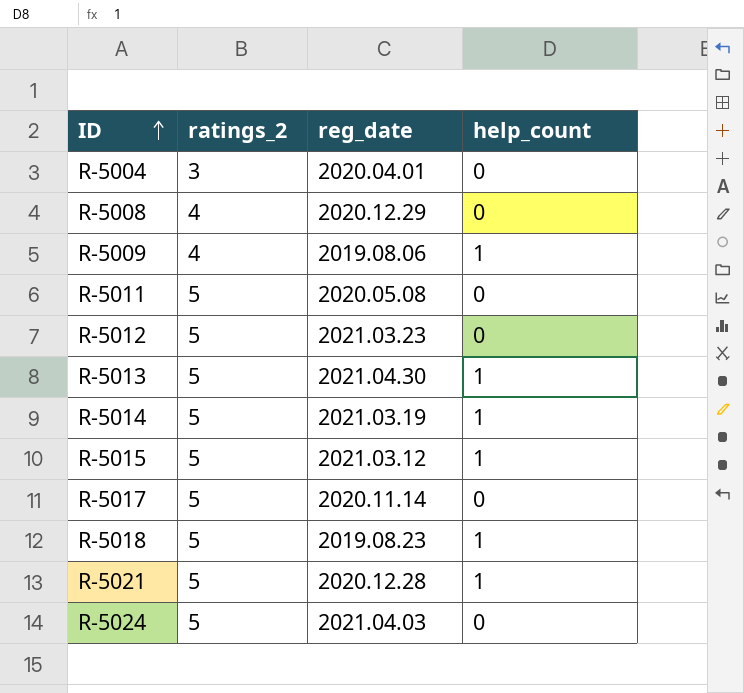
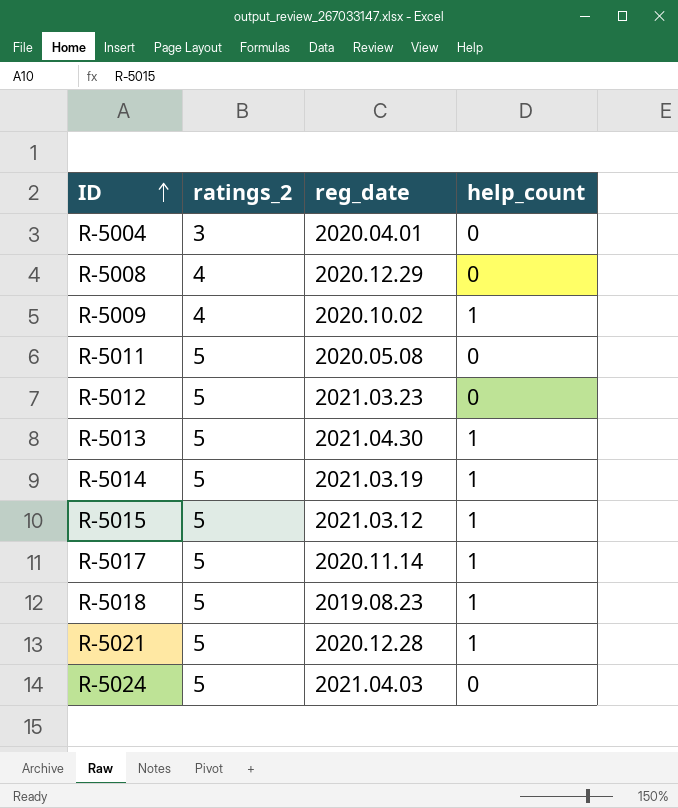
R-5009 | reg_date: 2019.08.06 -> 2020.10.02
R-5017 | help_count: 0 -> 1

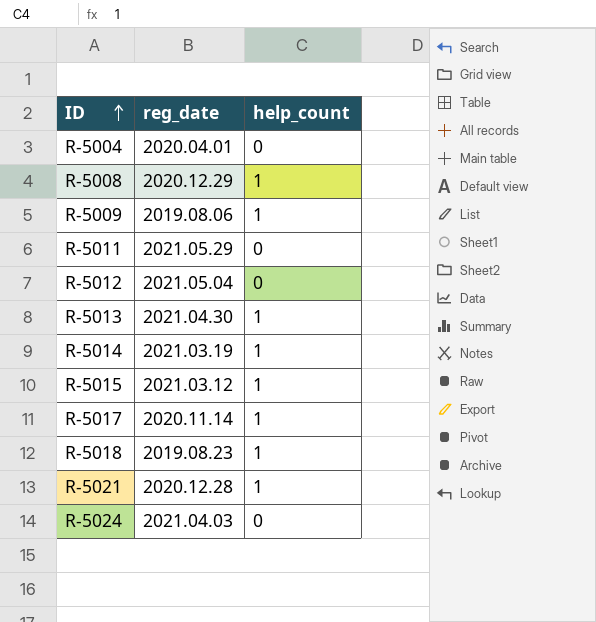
column ratings_2 | position: 2 -> none
R-5008 | help_count: 0 -> 1
R-5009 | reg_date: 2020.10.02 -> 2019.08.06
R-5011 | reg_date: 2020.05.08 -> 2021.05.29
R-5012 | reg_date: 2021.03.23 -> 2021.05.04

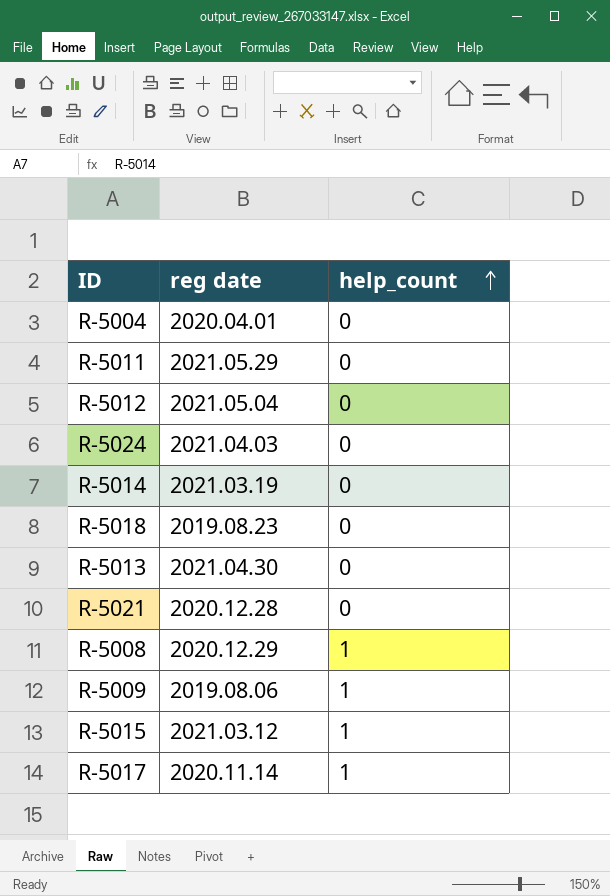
row order: ID ascending -> help_count ascending
column name: reg_date -> reg date
R-5014 | help_count: 1 -> 0
R-5018 | help_count: 1 -> 0
R-5013 | help_count: 1 -> 0
R-5021 | help_count: 1 -> 0

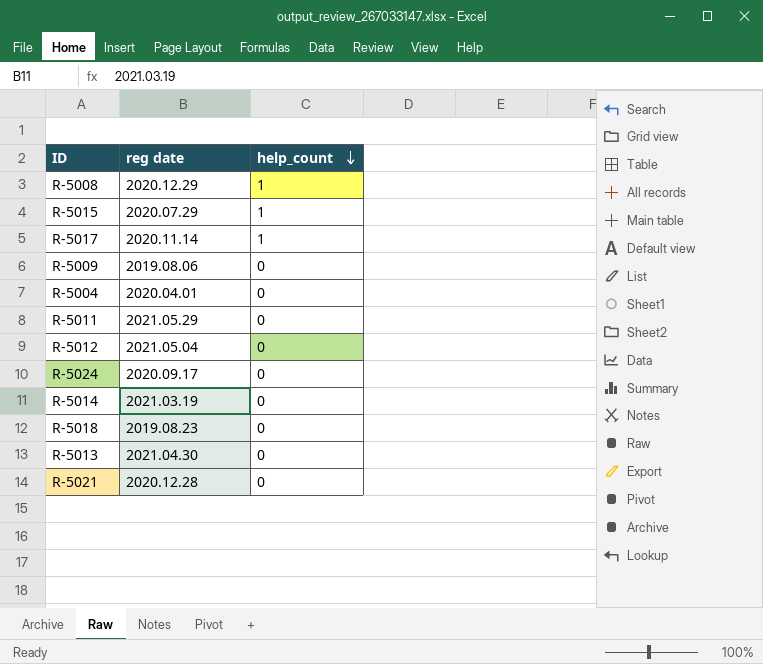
row order: help_count ascending -> help_count descending
R-5015 | reg date: 2021.03.12 -> 2020.07.29
R-5009 | help_count: 1 -> 0
R-5024 | reg date: 2021.04.03 -> 2020.09.17

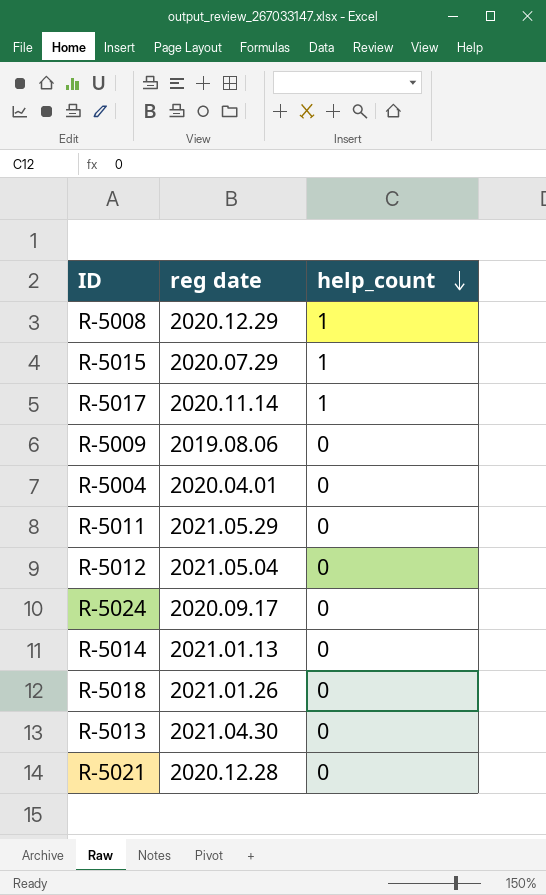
R-5014 | reg date: 2021.03.19 -> 2021.01.13
R-5018 | reg date: 2019.08.23 -> 2021.01.26

